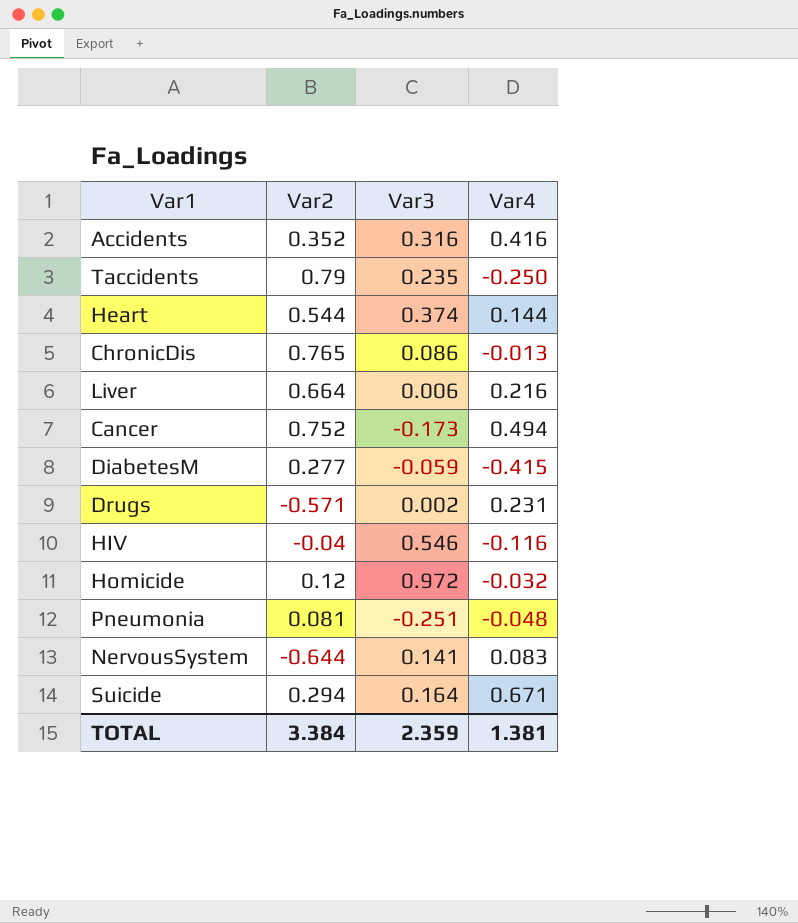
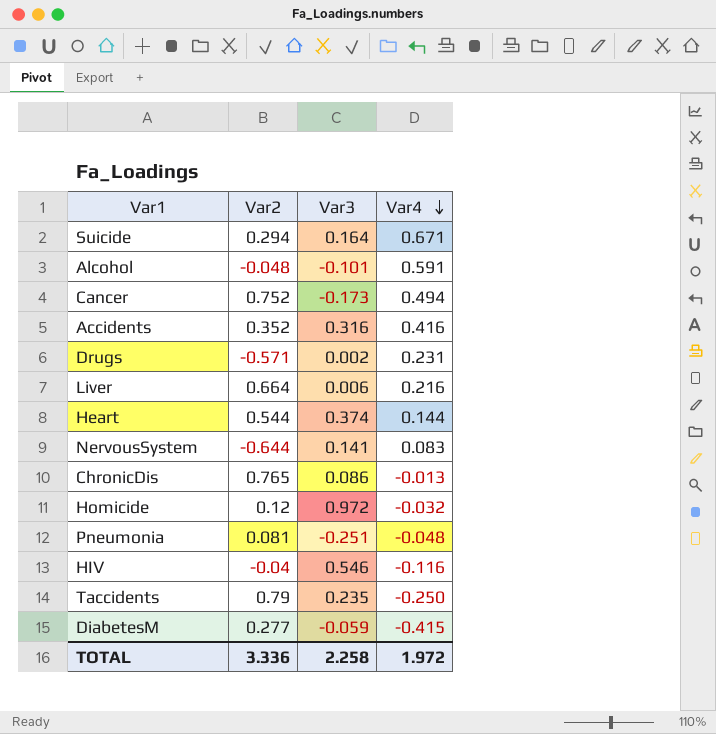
row order: none -> Var4 descending
row Alcohol: none -> -0.048 | -0.101 | 0.591
TOTAL | Var2: 3.384 -> 3.336
TOTAL | Var3: 2.359 -> 2.258
TOTAL | Var4: 1.381 -> 1.972

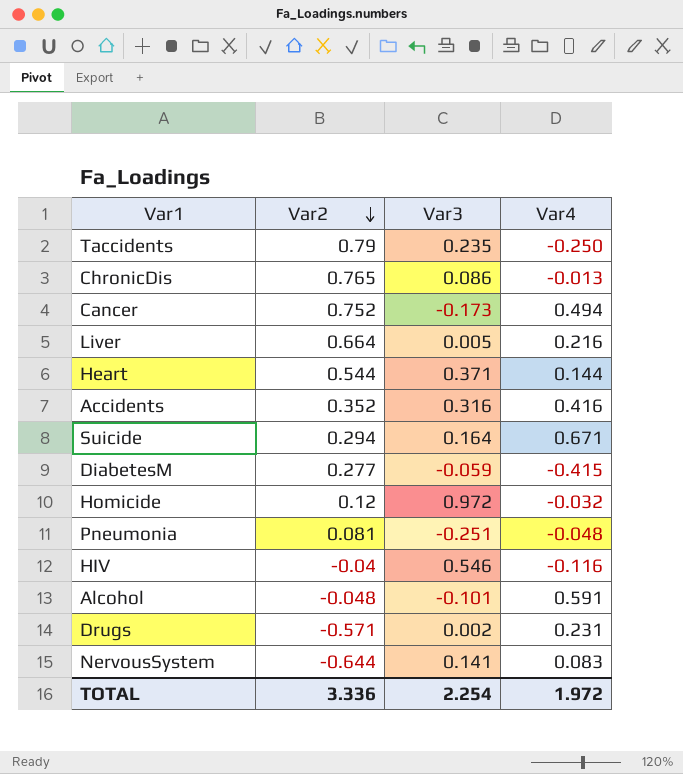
row order: Var4 descending -> Var2 descending
Liver | Var3: 0.006 -> 0.005
Heart | Var3: 0.374 -> 0.371
TOTAL | Var3: 2.258 -> 2.254

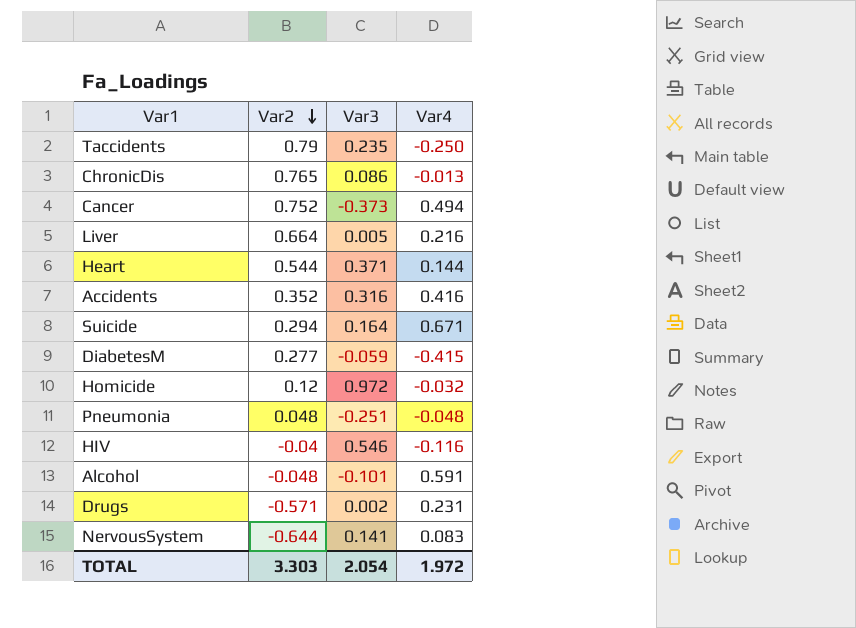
Cancer | Var3: -0.173 -> -0.373
Pneumonia | Var2: 0.081 -> 0.048
TOTAL | Var2: 3.336 -> 3.303
TOTAL | Var3: 2.254 -> 2.054

